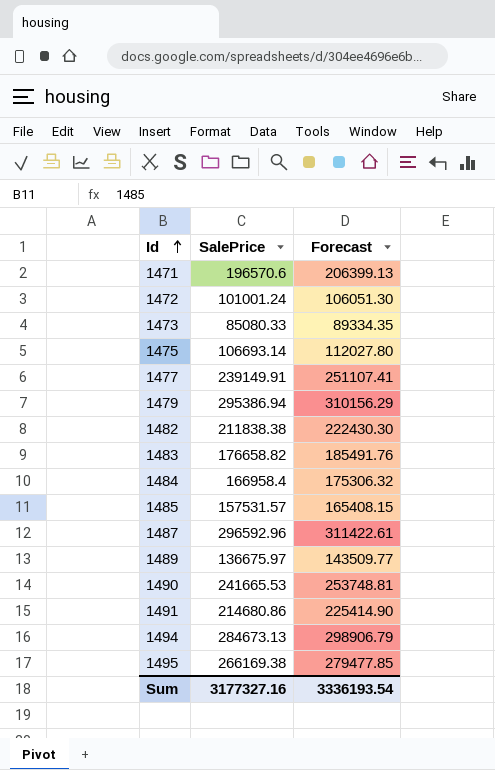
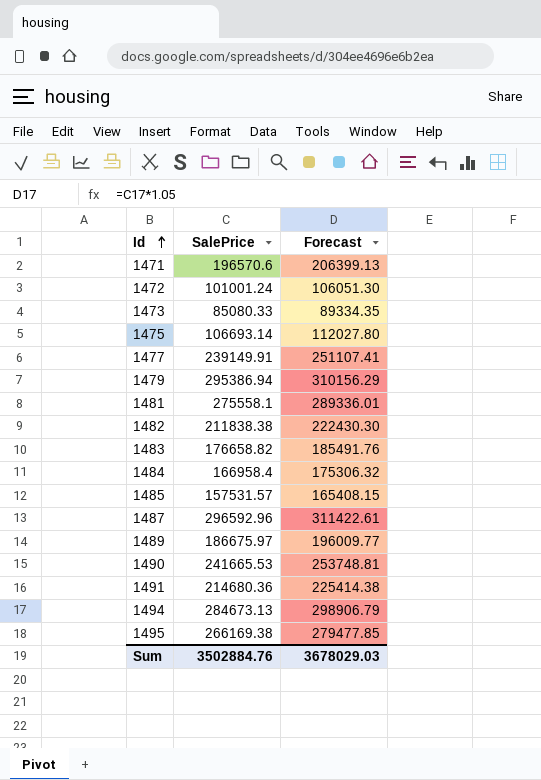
row 1481: none -> 275558.1 | 289336.01
1489 | SalePrice: 136675.97 -> 186675.97
1489 | Forecast: 143509.77 -> 196009.77
1491 | SalePrice: 214680.86 -> 214680.36
1491 | Forecast: 225414.90 -> 225414.38
Sum | SalePrice: 3177327.16 -> 3502884.76
Sum | Forecast: 3336193.54 -> 3678029.03

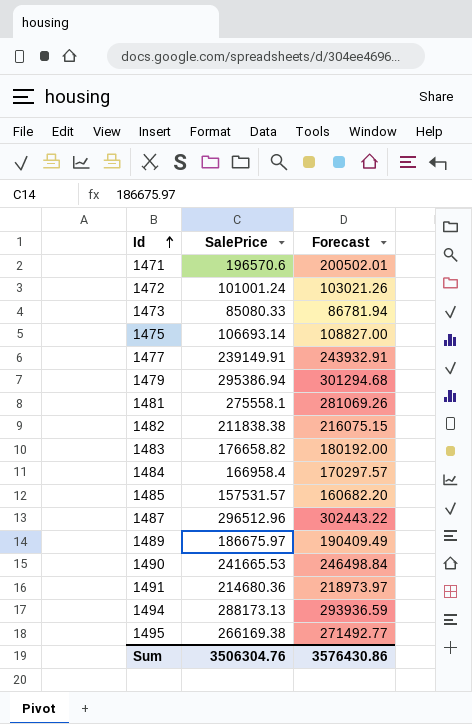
column Forecast | formula: [SalePrice] * 1.05 -> [SalePrice] * 1.02
1487 | SalePrice: 296592.96 -> 296512.96
1494 | SalePrice: 284673.13 -> 288173.13
Sum | SalePrice: 3502884.76 -> 3506304.76
Sum | Forecast: 3678029.03 -> 3576430.86

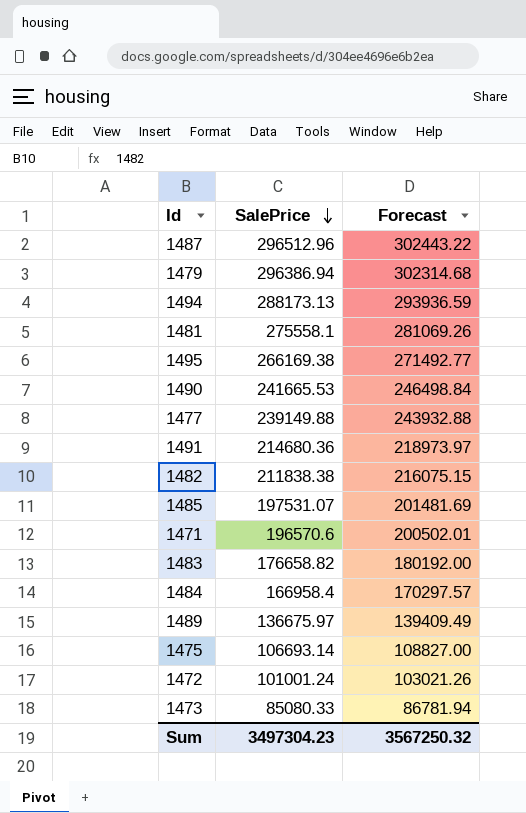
row order: Id ascending -> SalePrice descending
1479 | SalePrice: 295386.94 -> 296386.94
1479 | Forecast: 301294.68 -> 302314.68
1477 | SalePrice: 239149.91 -> 239149.88
1477 | Forecast: 243932.91 -> 243932.88
1485 | SalePrice: 157531.57 -> 197531.07
1485 | Forecast: 160682.20 -> 201481.69
1489 | SalePrice: 186675.97 -> 136675.97
1489 | Forecast: 190409.49 -> 139409.49
Sum | SalePrice: 3506304.76 -> 3497304.23
Sum | Forecast: 3576430.86 -> 3567250.32

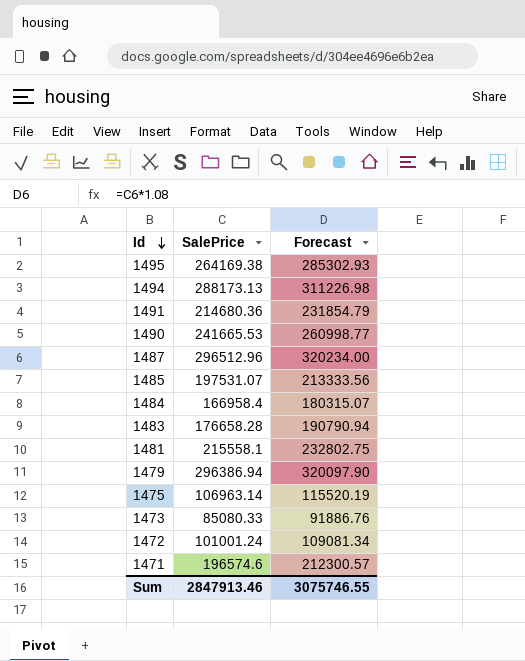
row order: SalePrice descending -> Id descending
column Forecast | formula: [SalePrice] * 1.02 -> [SalePrice] * 1.08
row 1477: 239149.88 | 243932.88 -> none
row 1482: 211838.38 | 216075.15 -> none
row 1489: 136675.97 | 139409.49 -> none
1495 | SalePrice: 266169.38 -> 264169.38
1483 | SalePrice: 176658.82 -> 176658.28
1481 | SalePrice: 275558.1 -> 215558.1
1475 | SalePrice: 106693.14 -> 106963.14
1471 | SalePrice: 196570.6 -> 196574.6
Sum | SalePrice: 3497304.23 -> 2847913.46
Sum | Forecast: 3567250.32 -> 3075746.55

